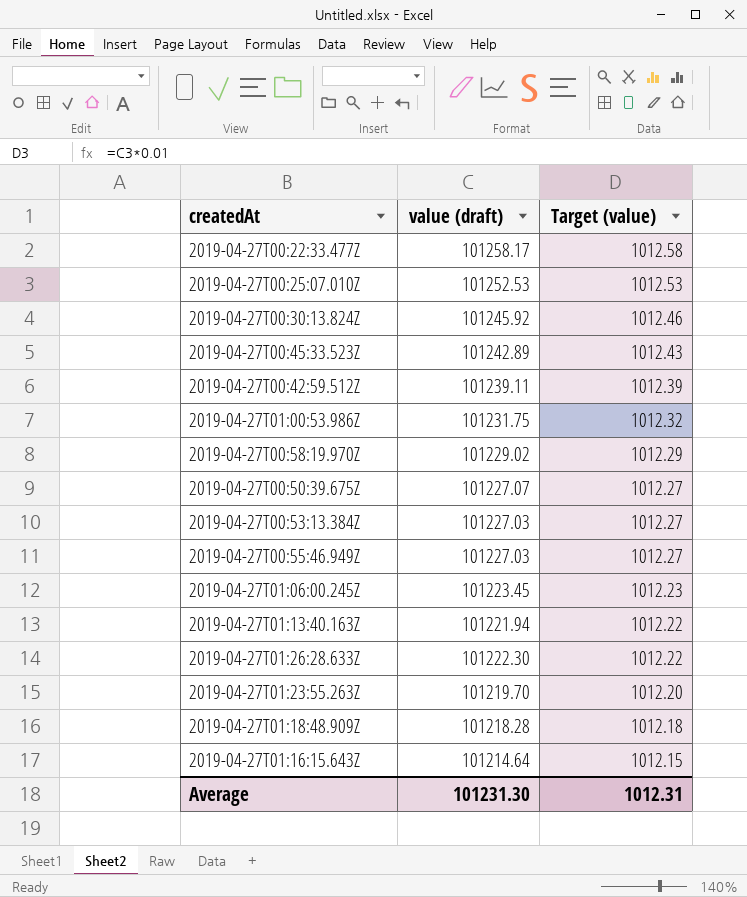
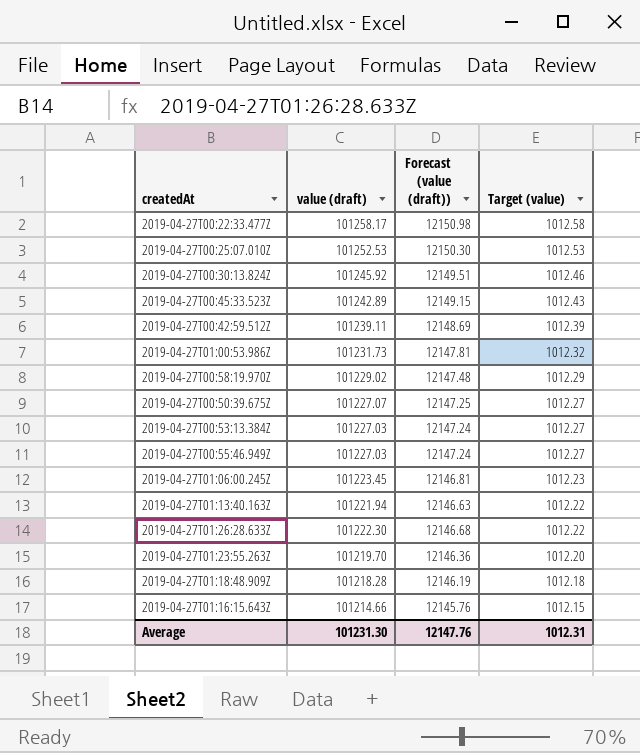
column Forecast (value (draft)) | formula: none -> [value (draft)] * 0.12
2019-04-27T01:00:53.986Z | value (draft): 101231.75 -> 101231.73
2019-04-27T01:16:15.643Z | value (draft): 101214.64 -> 101214.66

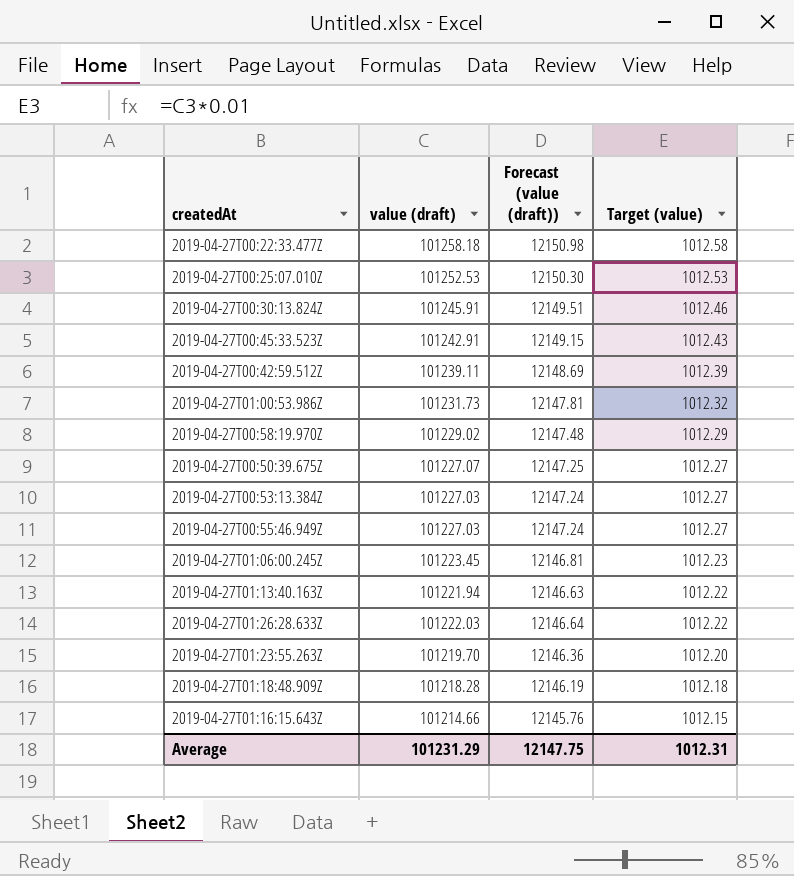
2019-04-27T00:22:33.477Z | value (draft): 101258.17 -> 101258.18
2019-04-27T00:30:13.824Z | value (draft): 101245.92 -> 101245.91
2019-04-27T00:45:33.523Z | value (draft): 101242.89 -> 101242.91
2019-04-27T01:26:28.633Z | value (draft): 101222.30 -> 101222.03
2019-04-27T01:26:28.633Z | Forecast (value (draft)): 12146.68 -> 12146.64
Average | value (draft): 101231.30 -> 101231.29
Average | Forecast (value (draft)): 12147.76 -> 12147.75

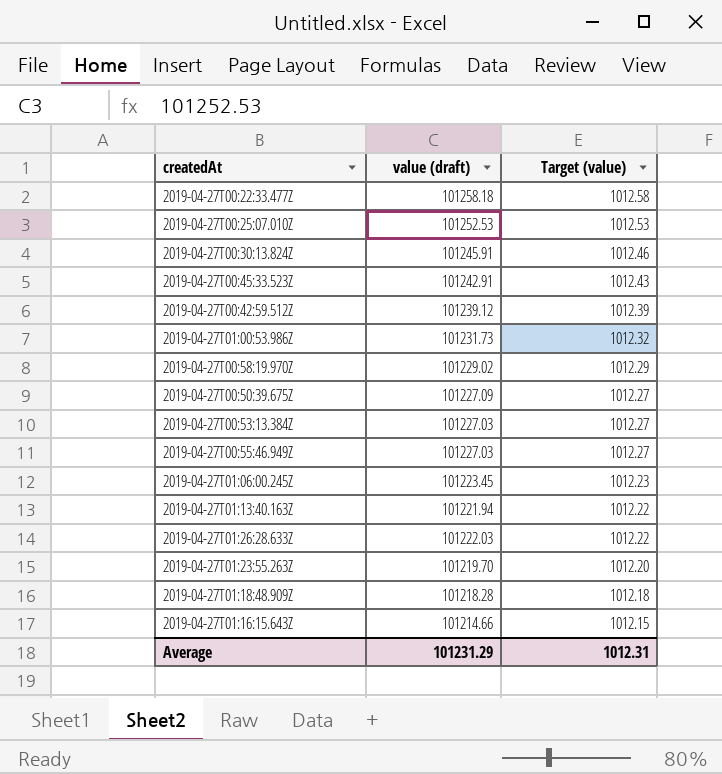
column Forecast (value (draft)) | formula: [value (draft)] * 0.12 -> none
2019-04-27T00:42:59.512Z | value (draft): 101239.11 -> 101239.12
2019-04-27T00:50:39.675Z | value (draft): 101227.07 -> 101227.09

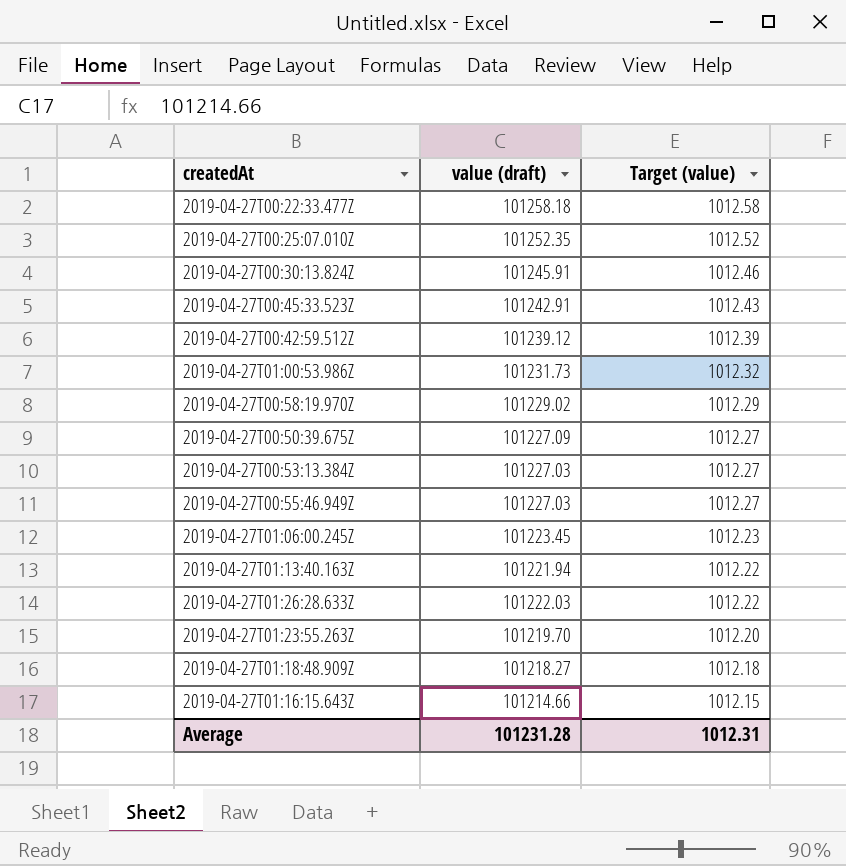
2019-04-27T00:25:07.010Z | value (draft): 101252.53 -> 101252.35
2019-04-27T00:25:07.010Z | Target (value): 1012.53 -> 1012.52
2019-04-27T01:18:48.909Z | value (draft): 101218.28 -> 101218.27
Average | value (draft): 101231.29 -> 101231.28

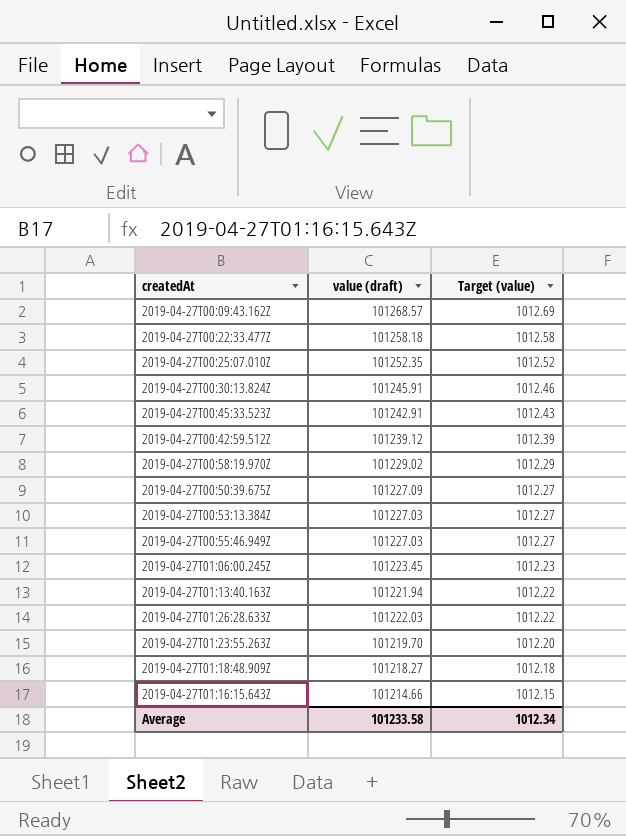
row 2019-04-27T01:00:53.986Z: 101231.73 | 1012.32 -> none
row 2019-04-27T00:09:43.162Z: none -> 101268.57 | 1012.69
Average | value (draft): 101231.28 -> 101233.58
Average | Target (value): 1012.31 -> 1012.34

